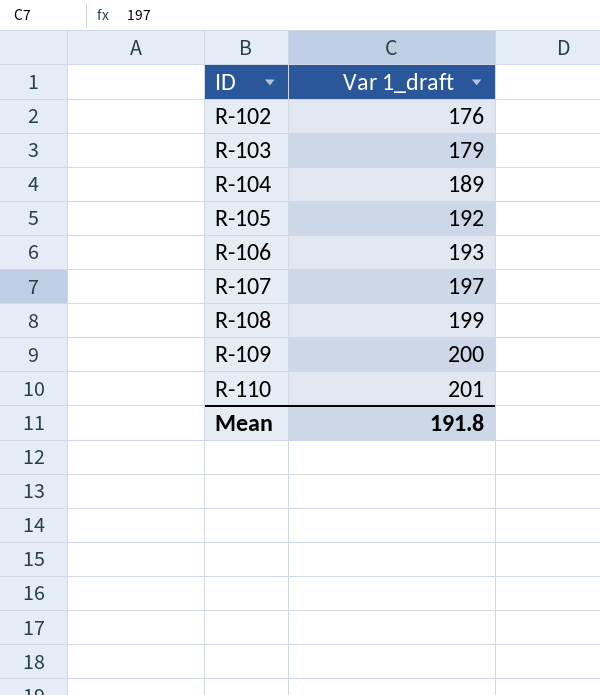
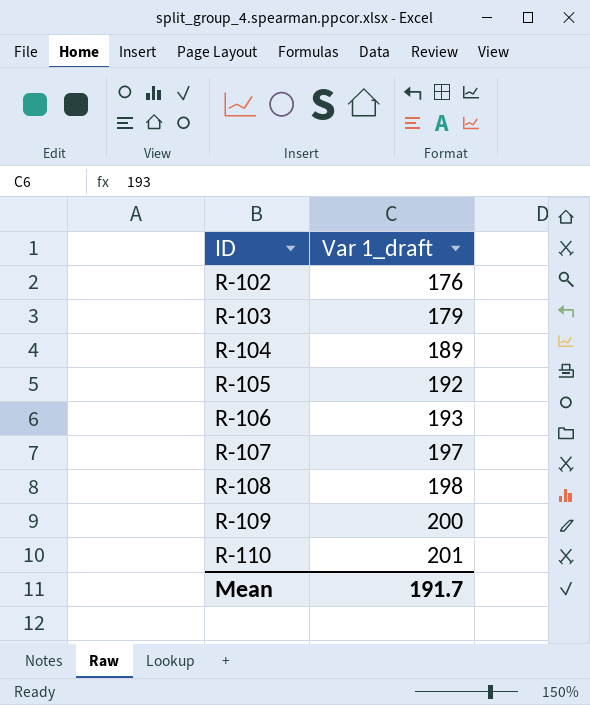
R-108 | Var 1_draft: 199 -> 198
Mean | Var 1_draft: 191.8 -> 191.7

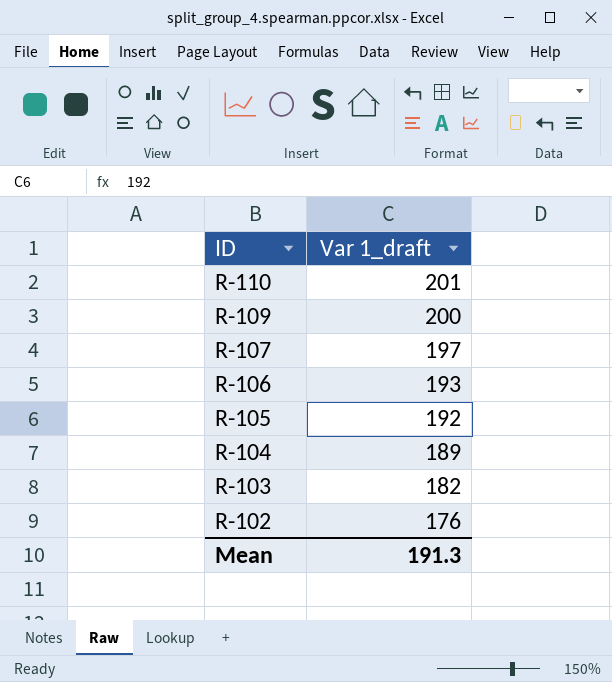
row order: ID ascending -> ID descending
row R-108: 198 -> none
R-103 | Var 1_draft: 179 -> 182
Mean | Var 1_draft: 191.7 -> 191.3

